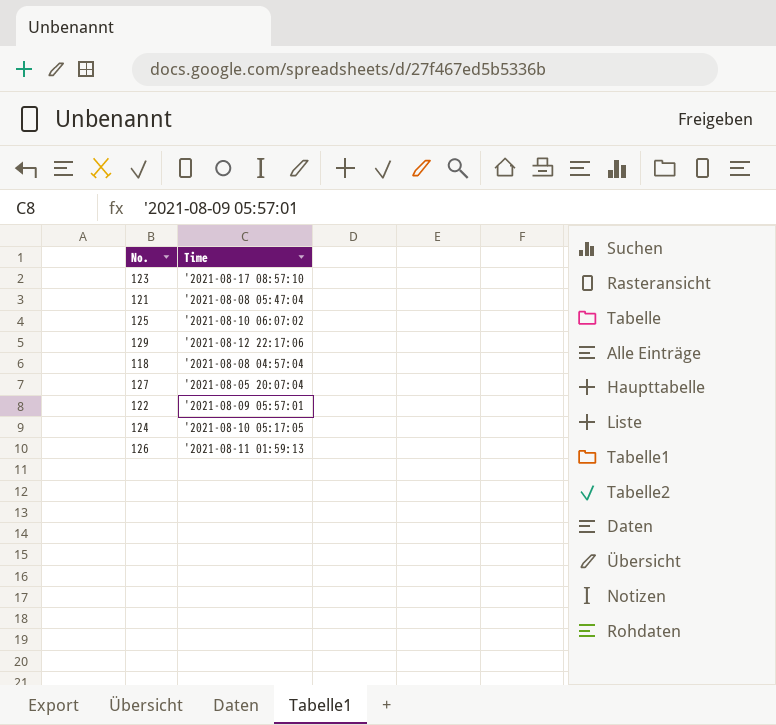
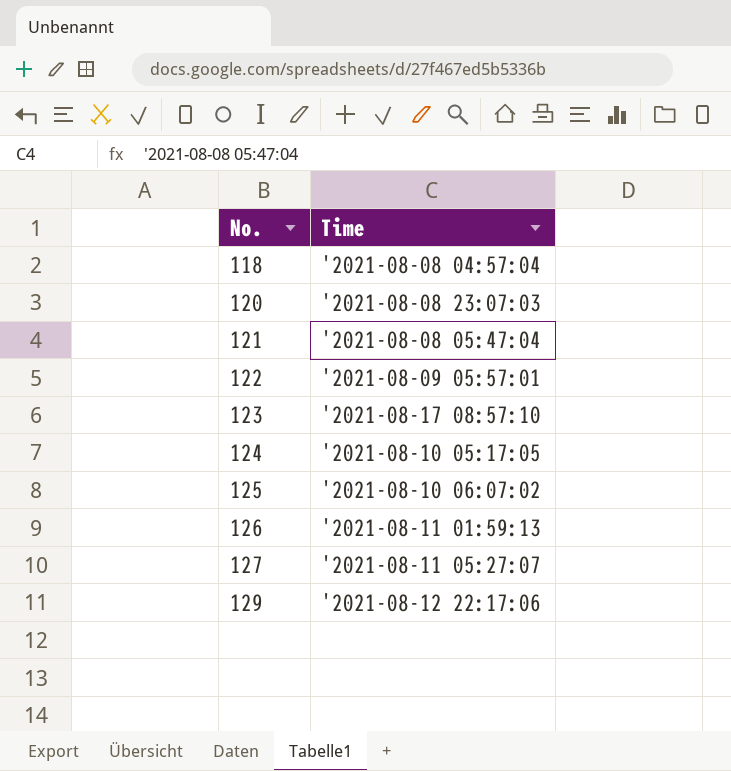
row order: none -> No. ascending
row 120: none -> '2021-08-08 23:07:03
127 | Time: '2021-08-05 20:07:04 -> '2021-08-11 05:27:07

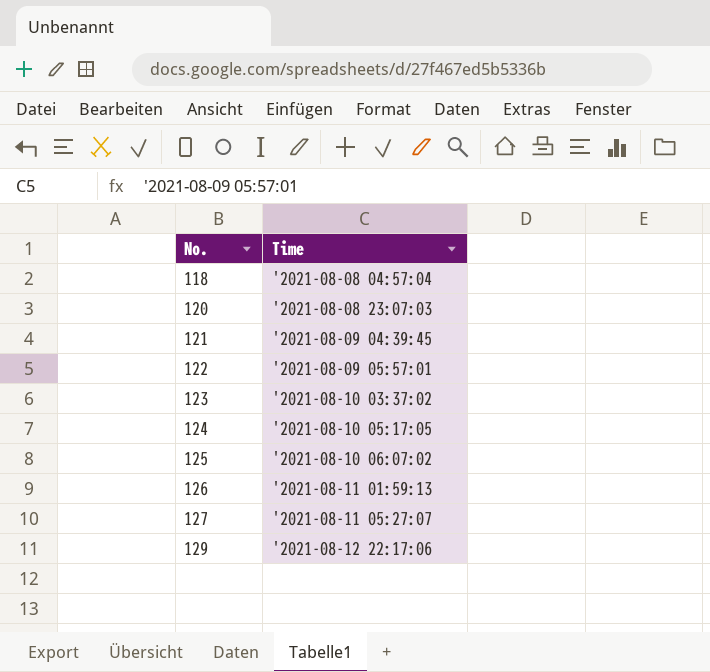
121 | Time: '2021-08-08 05:47:04 -> '2021-08-09 04:39:45
123 | Time: '2021-08-17 08:57:10 -> '2021-08-10 03:37:02

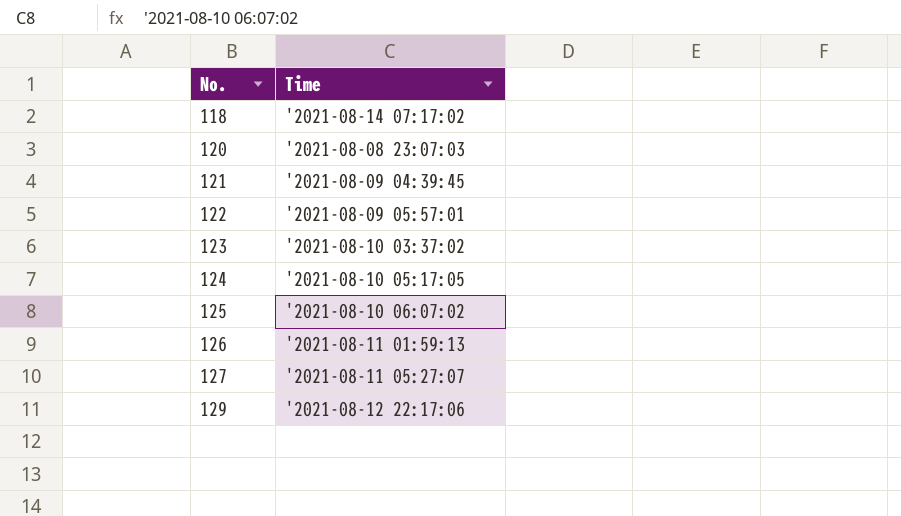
118 | Time: '2021-08-08 04:57:04 -> '2021-08-14 07:17:02

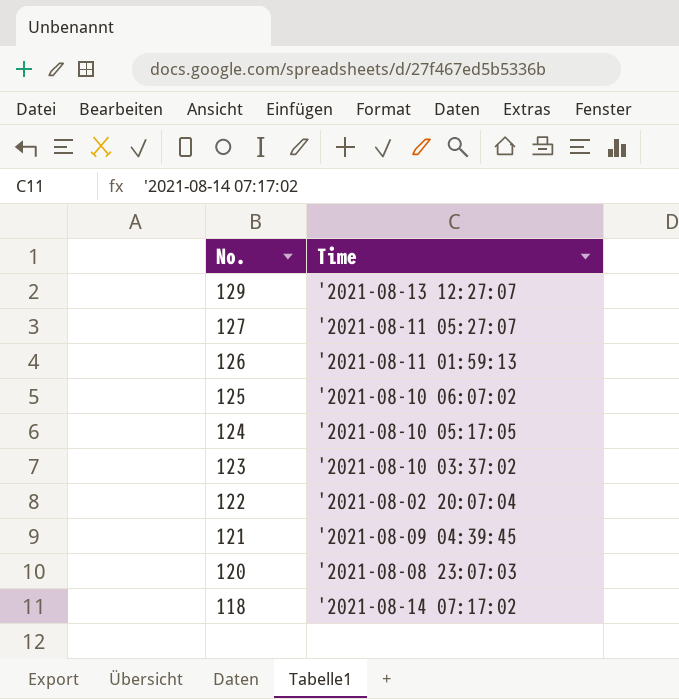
row order: No. ascending -> No. descending
129 | Time: '2021-08-12 22:17:06 -> '2021-08-13 12:27:07
122 | Time: '2021-08-09 05:57:01 -> '2021-08-02 20:07:04

